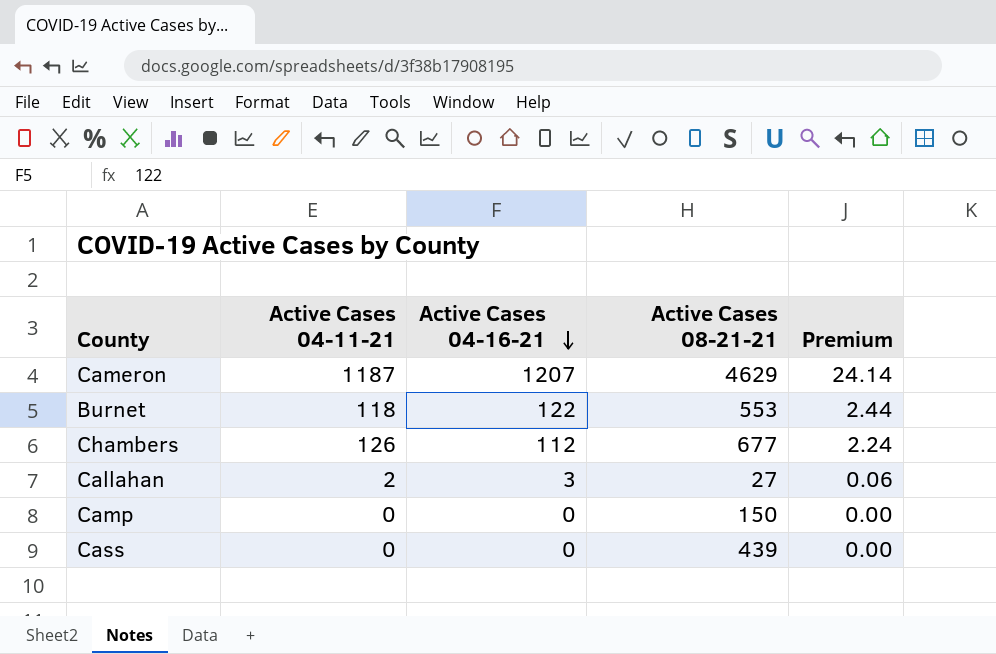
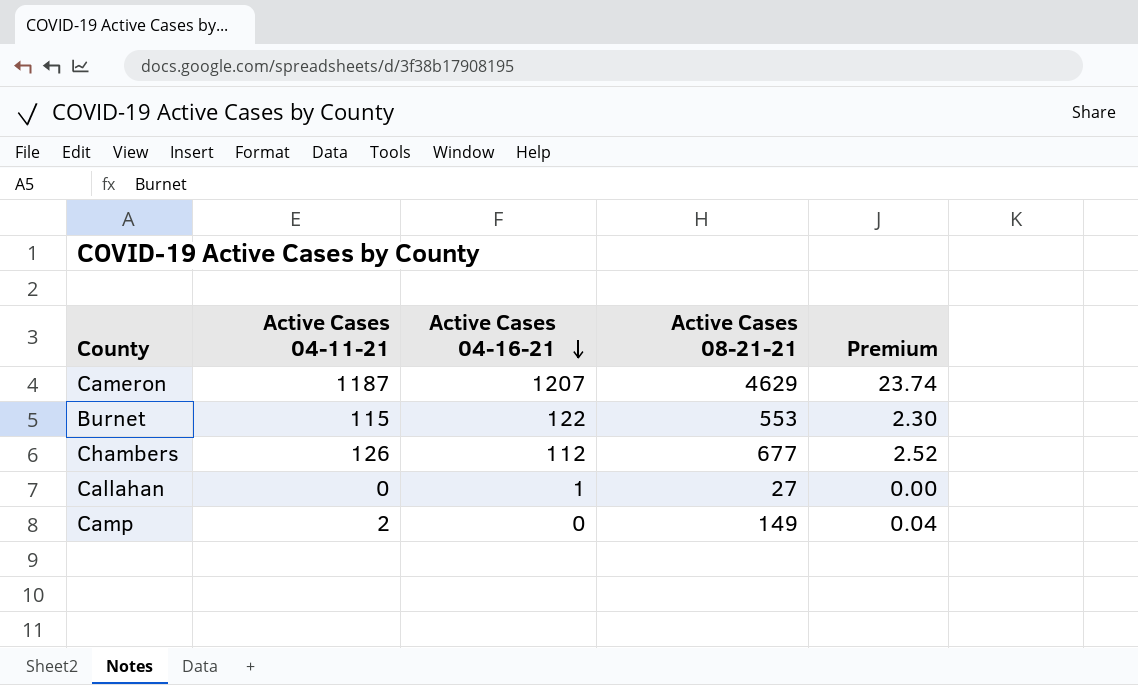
column Premium | formula: [Active Cases 04-16-21] * 0.02 -> [Active Cases 04-11-21] * 0.02
row Cass: 0 | 0 | 439 | 0.00 -> none
Burnet | Active Cases 04-11-21: 118 -> 115
Callahan | Active Cases 04-11-21: 2 -> 0
Callahan | Active Cases 04-16-21: 3 -> 1
Camp | Active Cases 04-11-21: 0 -> 2
Camp | Active Cases 08-21-21: 150 -> 149

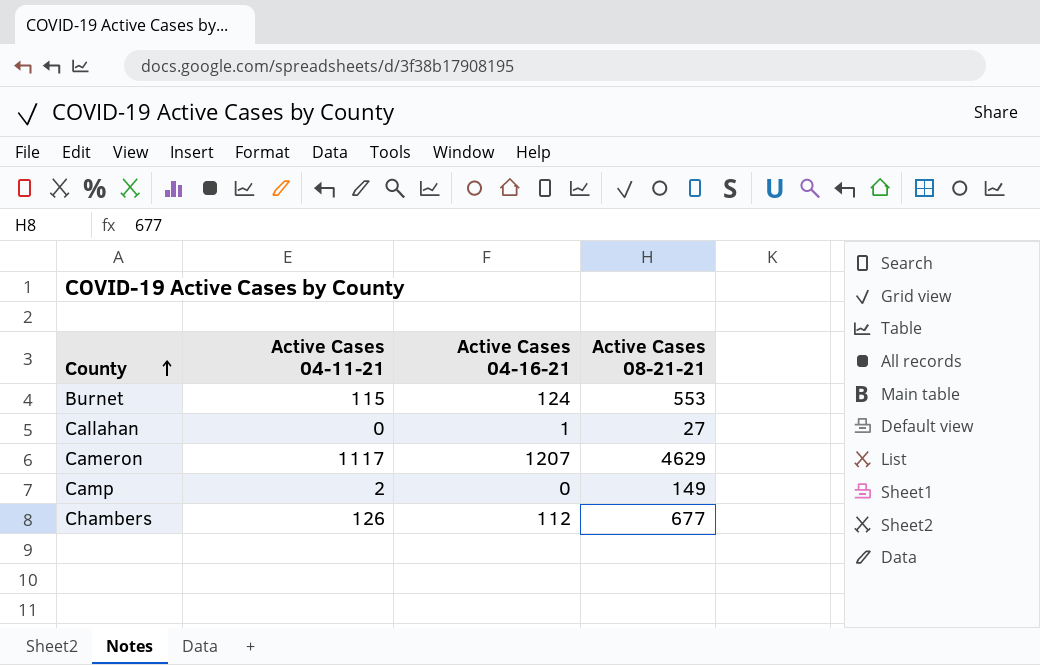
row order: Active Cases 04-16-21 descending -> County ascending
column Premium | formula: [Active Cases 04-11-21] * 0.02 -> none
Burnet | Active Cases 04-16-21: 122 -> 124
Cameron | Active Cases 04-11-21: 1187 -> 1117

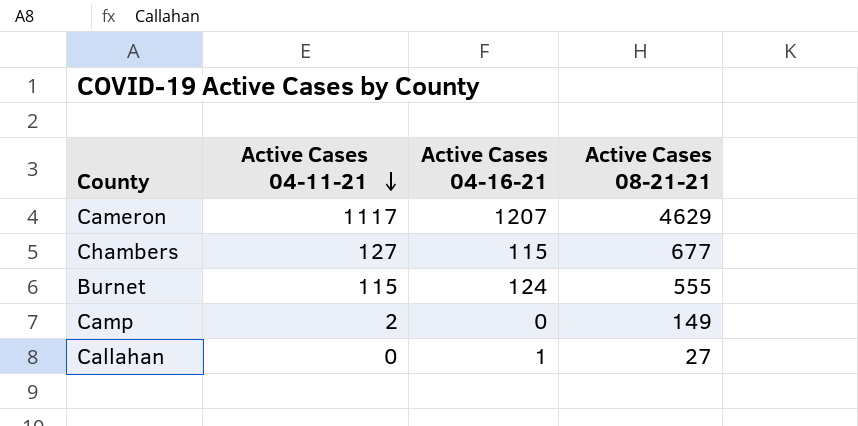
row order: County ascending -> Active Cases 04-11-21 descending
Chambers | Active Cases 04-11-21: 126 -> 127
Chambers | Active Cases 04-16-21: 112 -> 115
Burnet | Active Cases 08-21-21: 553 -> 555

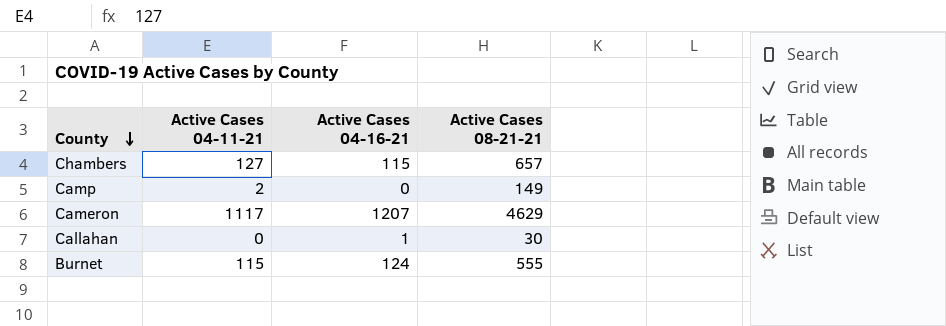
row order: Active Cases 04-11-21 descending -> County descending
Chambers | Active Cases 08-21-21: 677 -> 657
Callahan | Active Cases 08-21-21: 27 -> 30

